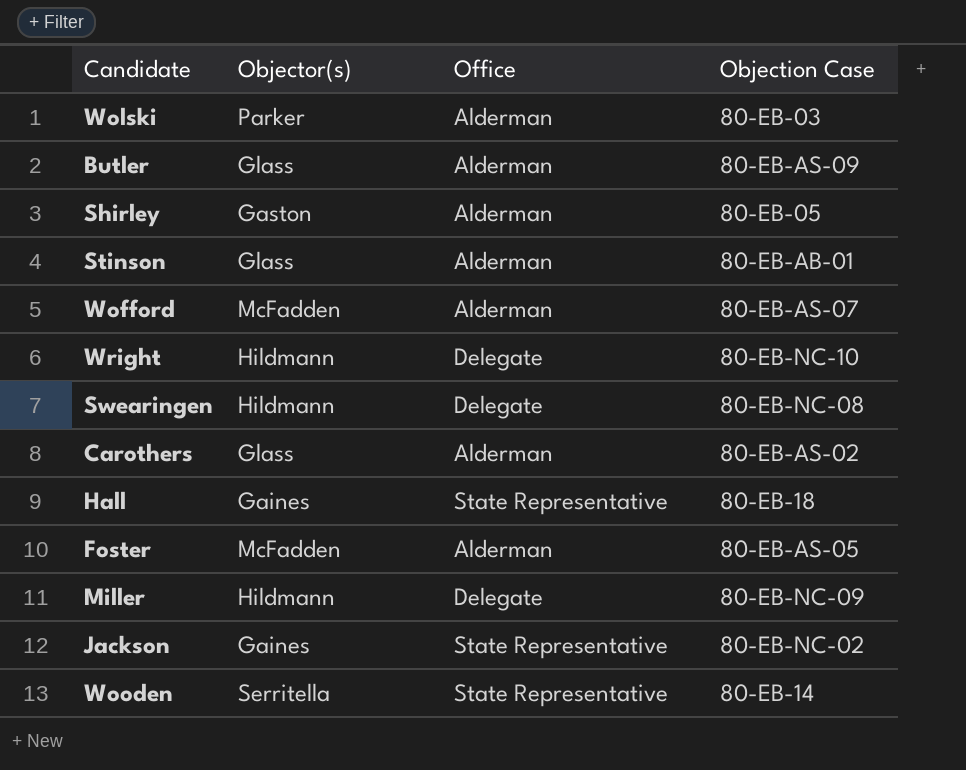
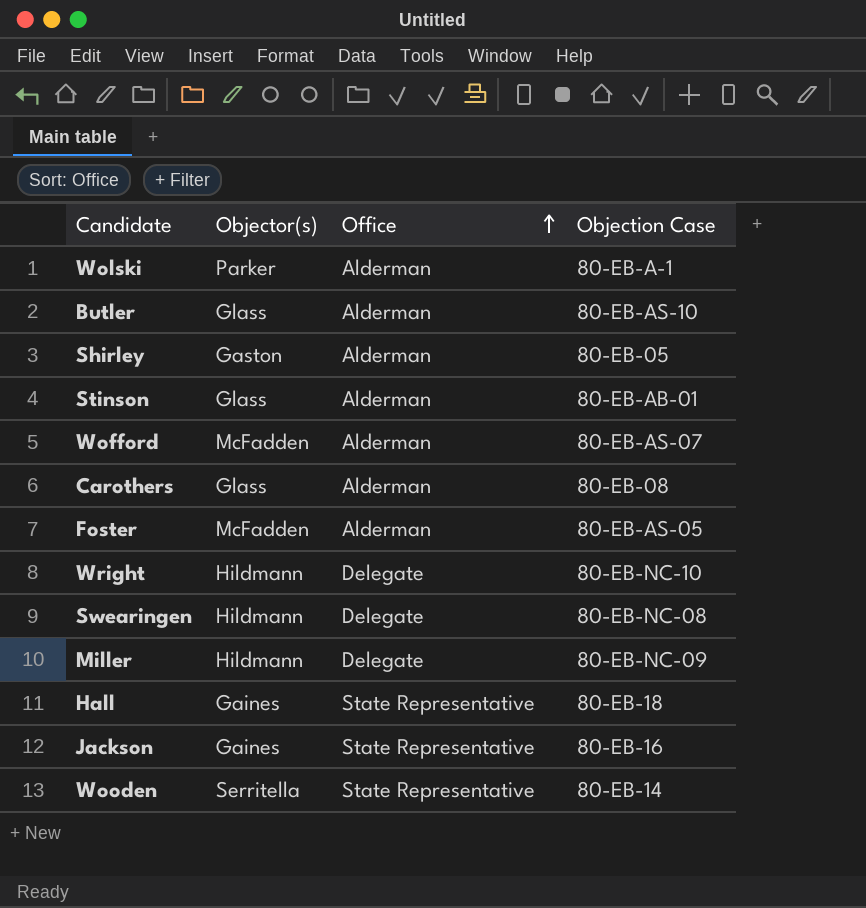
row order: none -> Office ascending
Wolski | Objection Case: 80-EB-03 -> 80-EB-A-1
Butler | Objection Case: 80-EB-AS-09 -> 80-EB-AS-10
Carothers | Objection Case: 80-EB-AS-02 -> 80-EB-08
Jackson | Objection Case: 80-EB-NC-02 -> 80-EB-16

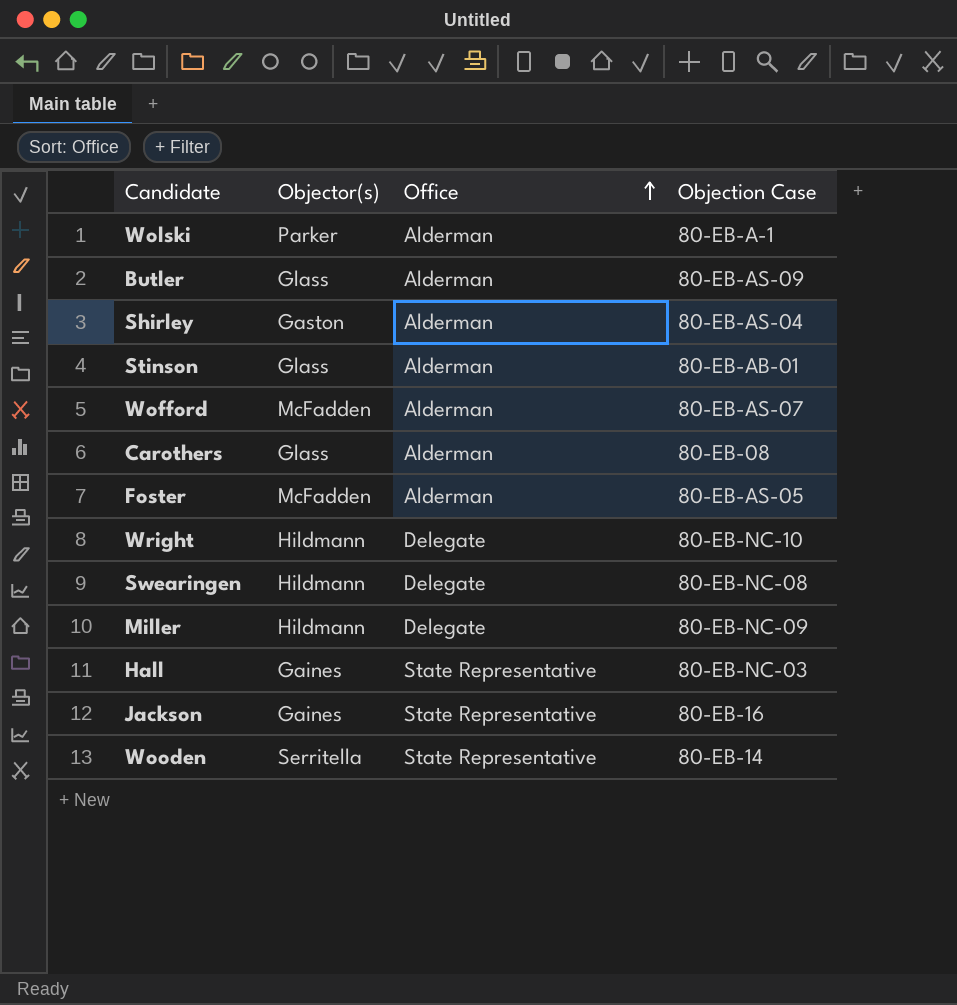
Butler | Objection Case: 80-EB-AS-10 -> 80-EB-AS-09
Shirley | Objection Case: 80-EB-05 -> 80-EB-AS-04
Hall | Objection Case: 80-EB-18 -> 80-EB-NC-03

